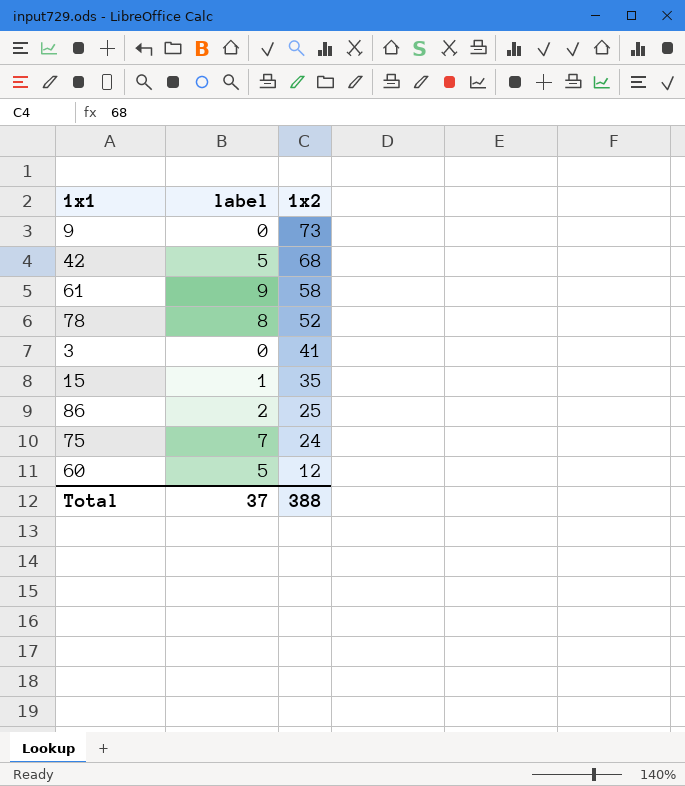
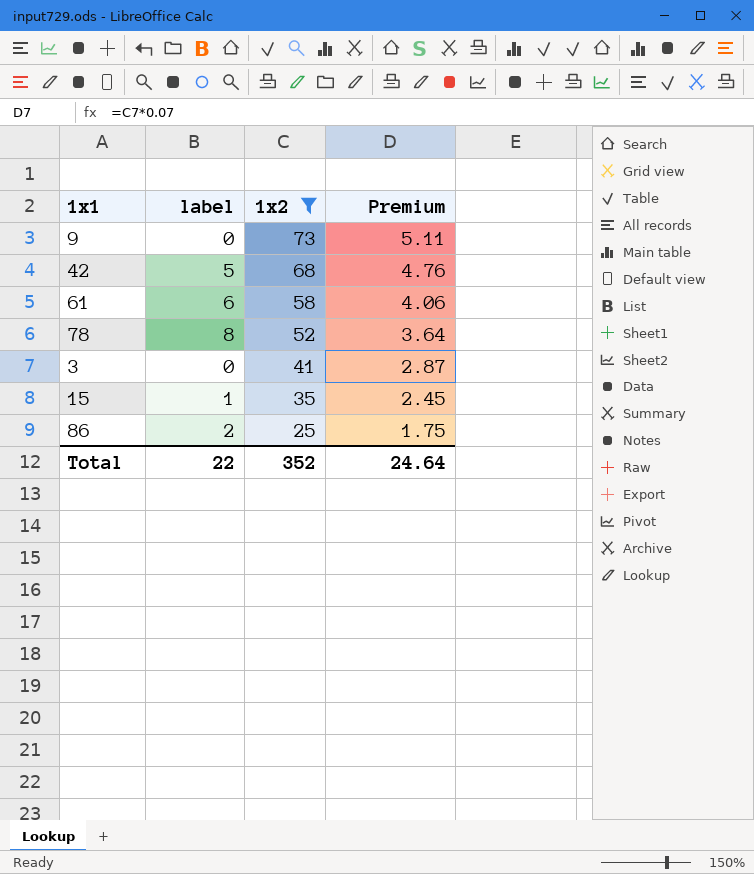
filter: none -> 1x2 >= 25
column Premium | formula: none -> [1x2] * 0.07
61 | label: 9 -> 6
Total | label: 37 -> 22
Total | 1x2: 388 -> 352

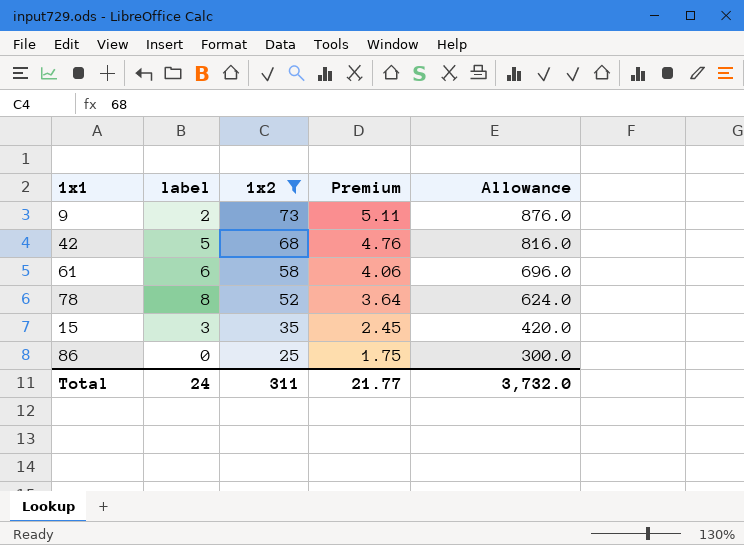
column Allowance | formula: none -> [1x2] * 12
row 3: 0 | 41 | 2.87 -> none
9 | label: 0 -> 2
15 | label: 1 -> 3
86 | label: 2 -> 0
Total | label: 22 -> 24
Total | 1x2: 352 -> 311
Total | Premium: 24.64 -> 21.77

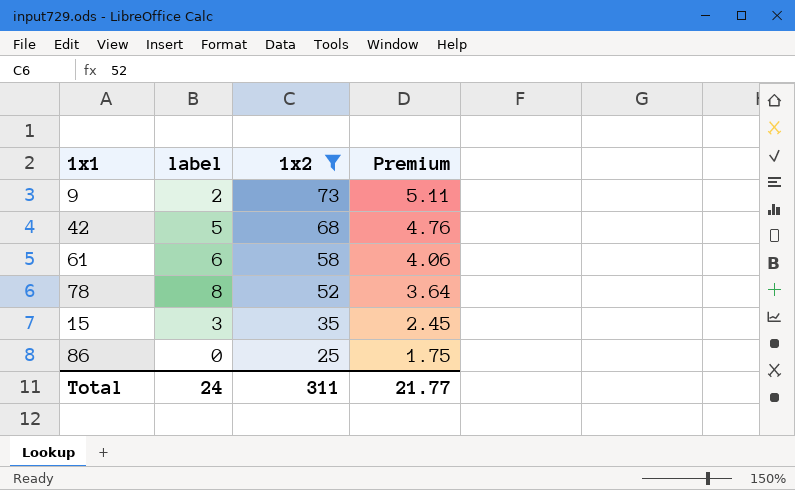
column Allowance | formula: [1x2] * 12 -> none

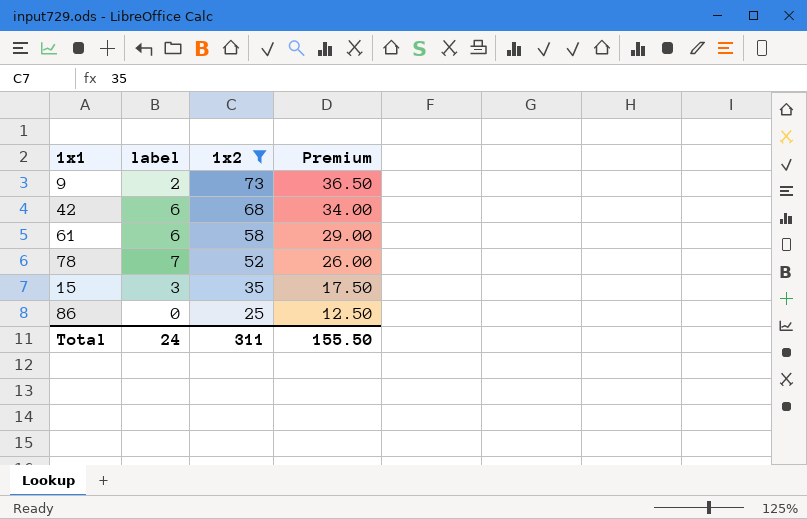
column Premium | formula: [1x2] * 0.07 -> [1x2] * 0.5
42 | label: 5 -> 6
78 | label: 8 -> 7
Total | Premium: 21.77 -> 155.50

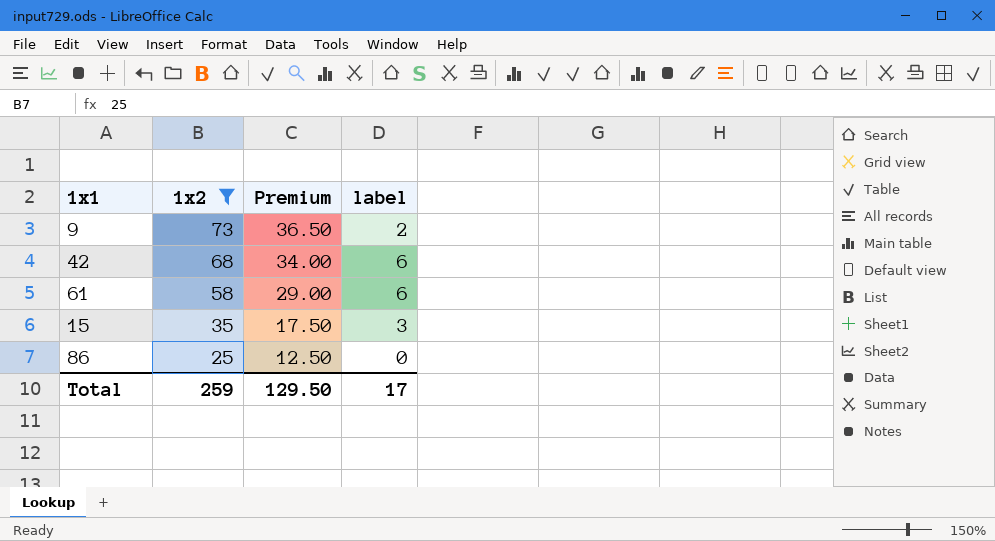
column label | position: 2 -> 4
row 78: 7 | 52 | 26.00 -> none
Total | 1x2: 311 -> 259
Total | Premium: 155.50 -> 129.50
Total | label: 24 -> 17

